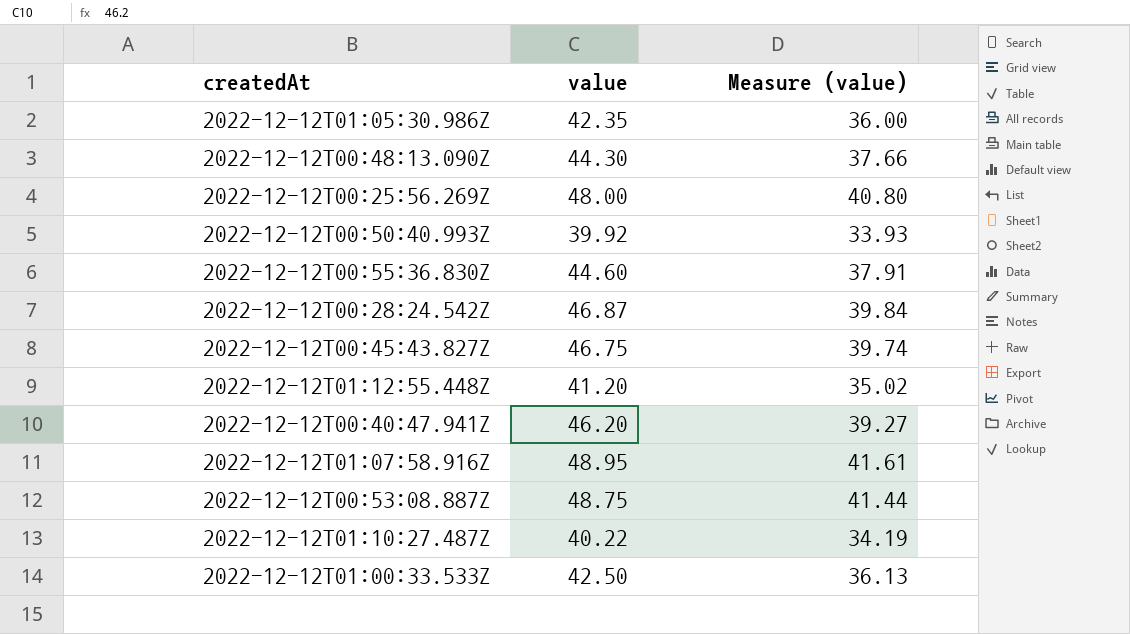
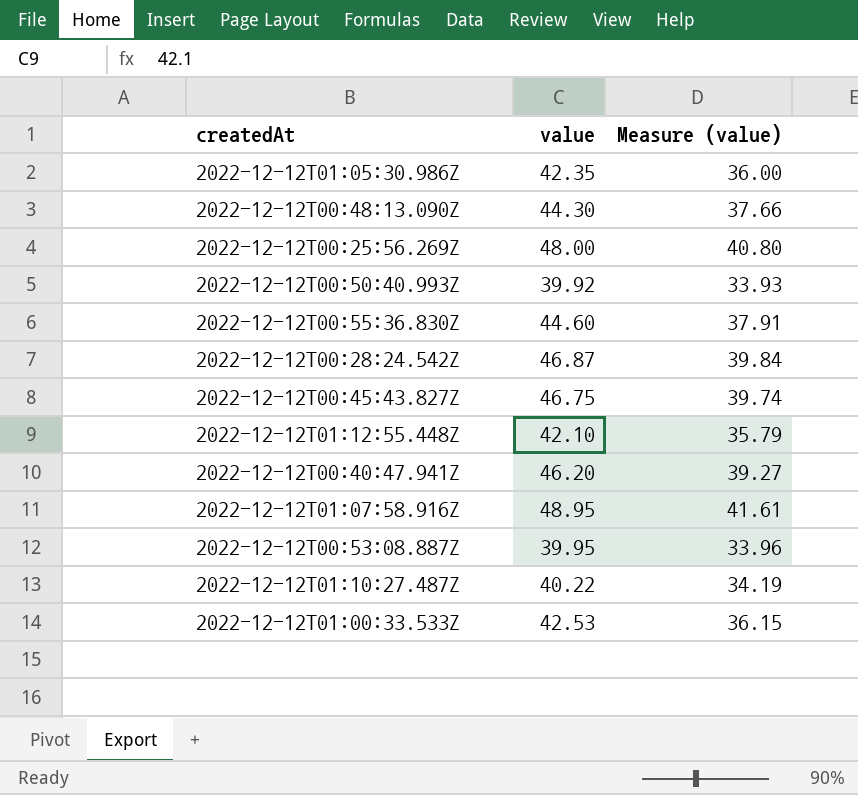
2022-12-12T01:12:55.448Z | value: 41.20 -> 42.10
2022-12-12T01:12:55.448Z | Measure (value): 35.02 -> 35.79
2022-12-12T00:53:08.887Z | value: 48.75 -> 39.95
2022-12-12T00:53:08.887Z | Measure (value): 41.44 -> 33.96
2022-12-12T01:00:33.533Z | value: 42.50 -> 42.53
2022-12-12T01:00:33.533Z | Measure (value): 36.13 -> 36.15

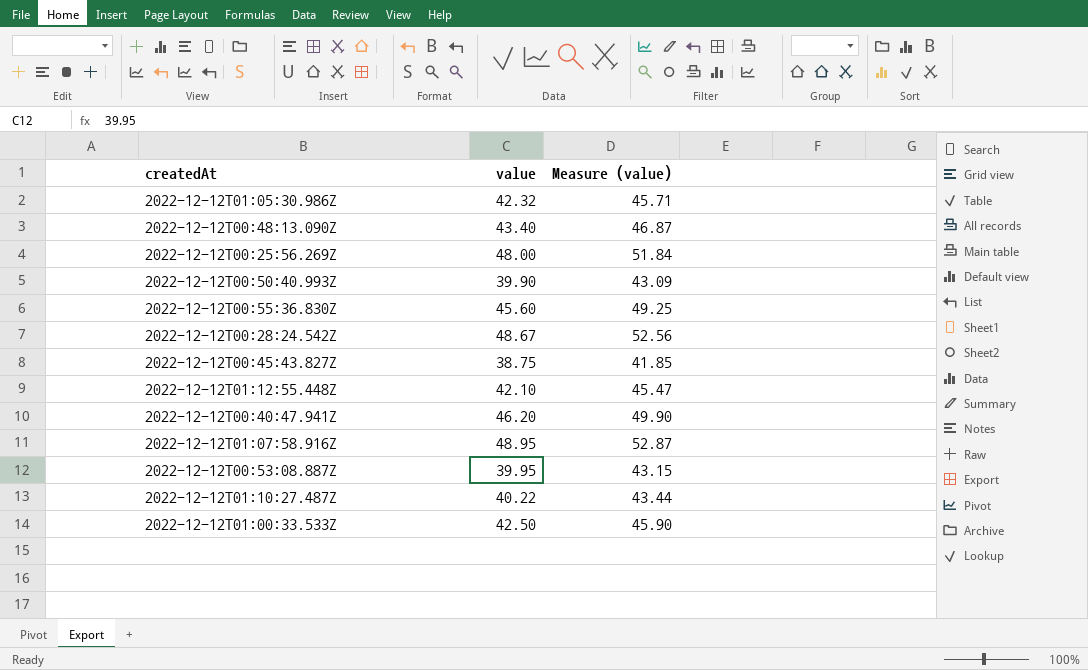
column Measure (value) | formula: [value] * 0.85 -> [value] * 1.08
2022-12-12T01:05:30.986Z | value: 42.35 -> 42.32
2022-12-12T00:48:13.090Z | value: 44.30 -> 43.40
2022-12-12T00:50:40.993Z | value: 39.92 -> 39.90
2022-12-12T00:55:36.830Z | value: 44.60 -> 45.60
2022-12-12T00:28:24.542Z | value: 46.87 -> 48.67
2022-12-12T00:45:43.827Z | value: 46.75 -> 38.75
2022-12-12T01:00:33.533Z | value: 42.53 -> 42.50

